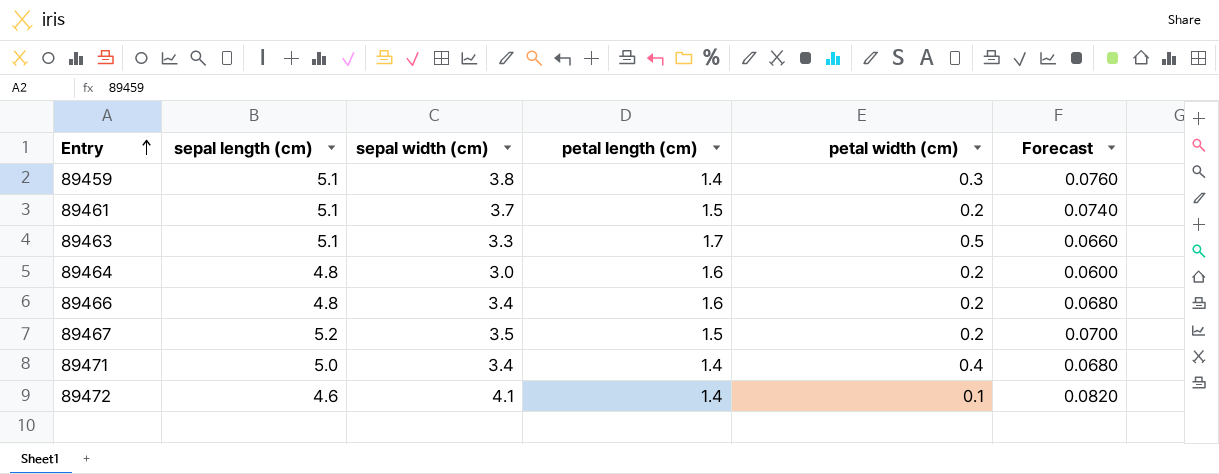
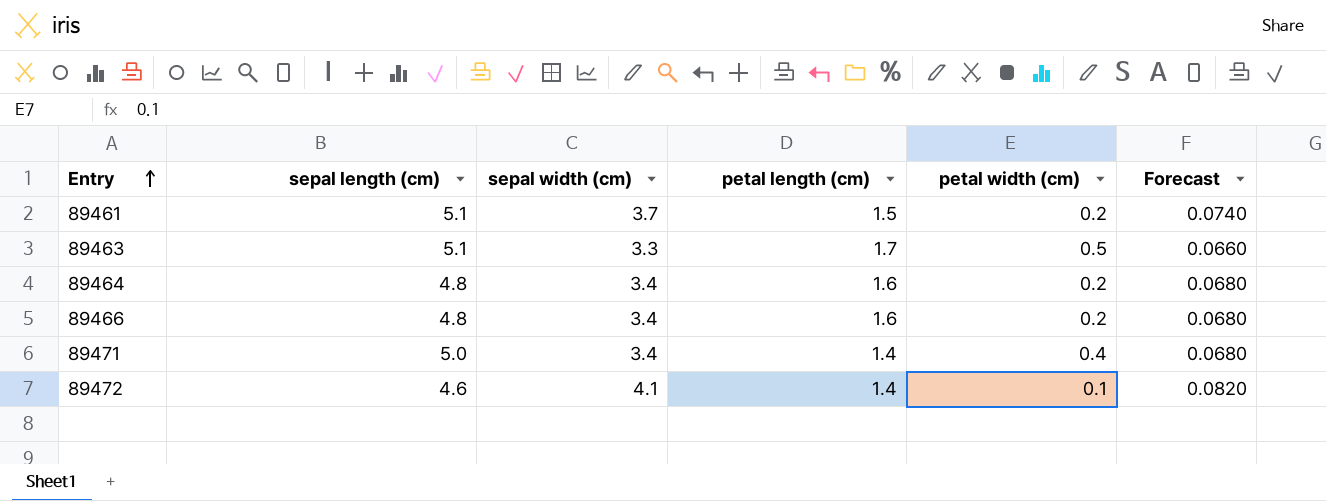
row 89459: 5.1 | 3.8 | 1.4 | 0.3 | 0.0760 -> none
row 89467: 5.2 | 3.5 | 1.5 | 0.2 | 0.0700 -> none
89464 | sepal width (cm): 3.0 -> 3.4
89464 | Forecast: 0.0600 -> 0.0680

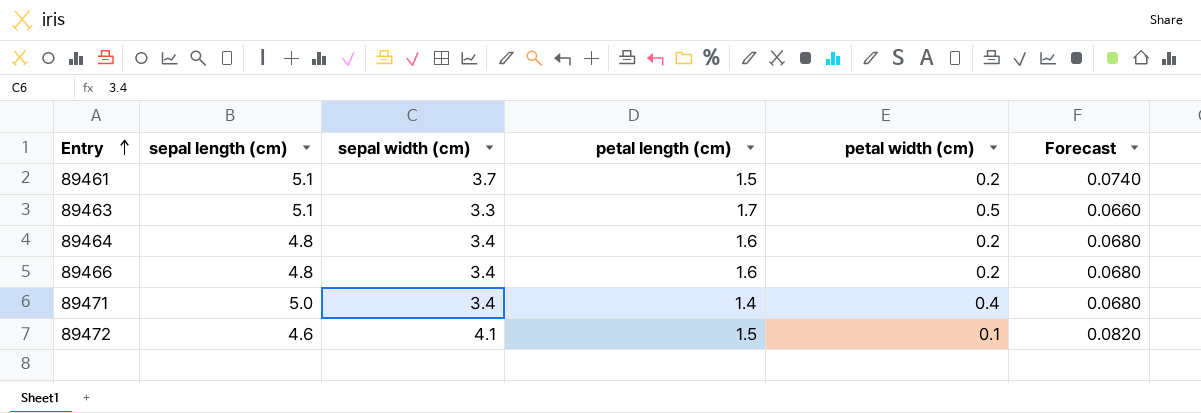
89472 | petal length (cm): 1.4 -> 1.5

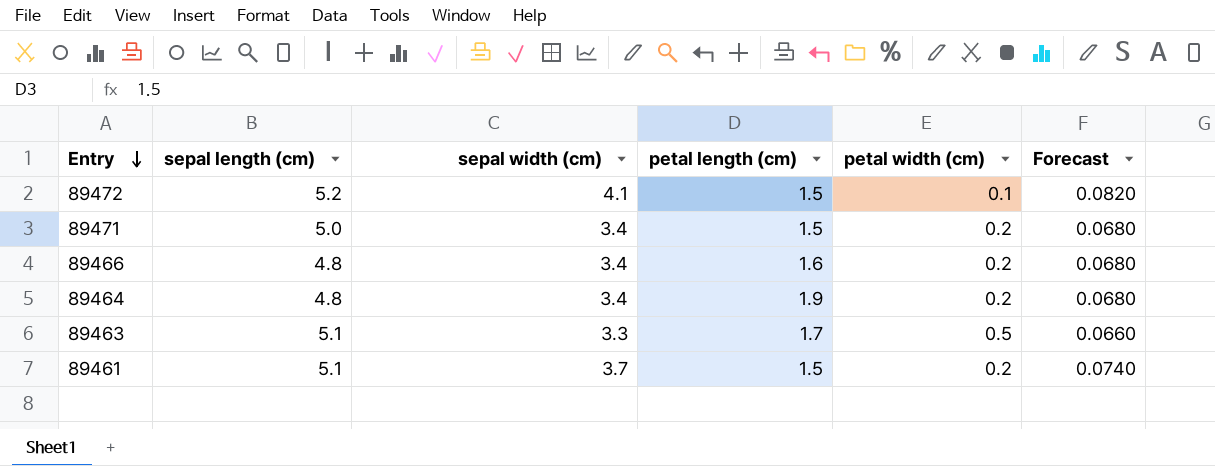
row order: Entry ascending -> Entry descending
89472 | sepal length (cm): 4.6 -> 5.2
89471 | petal length (cm): 1.4 -> 1.5
89471 | petal width (cm): 0.4 -> 0.2
89464 | petal length (cm): 1.6 -> 1.9

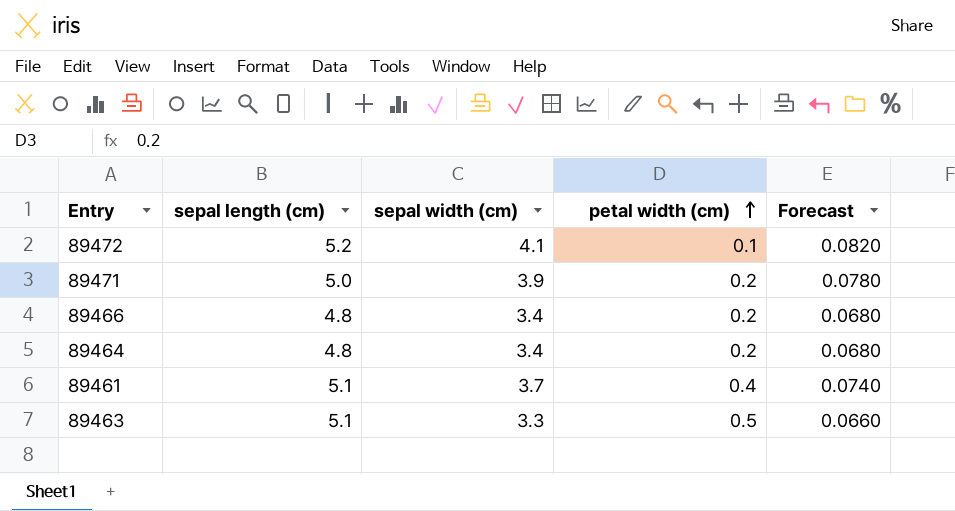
row order: Entry descending -> petal width (cm) ascending
column petal length (cm) | position: 4 -> none
89471 | sepal width (cm): 3.4 -> 3.9
89471 | Forecast: 0.0680 -> 0.0780
89461 | petal width (cm): 0.2 -> 0.4

